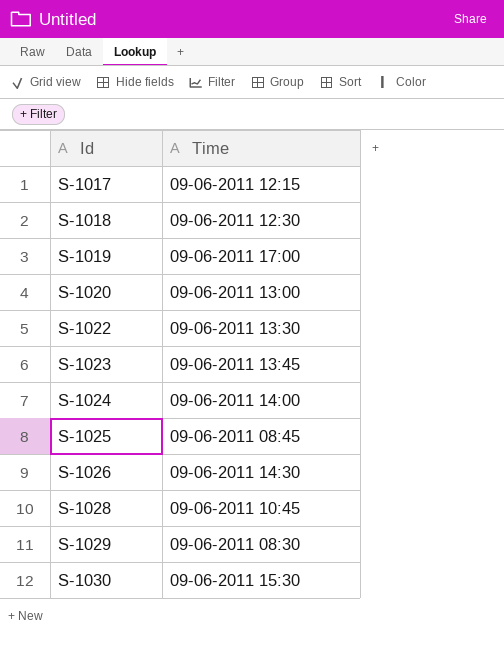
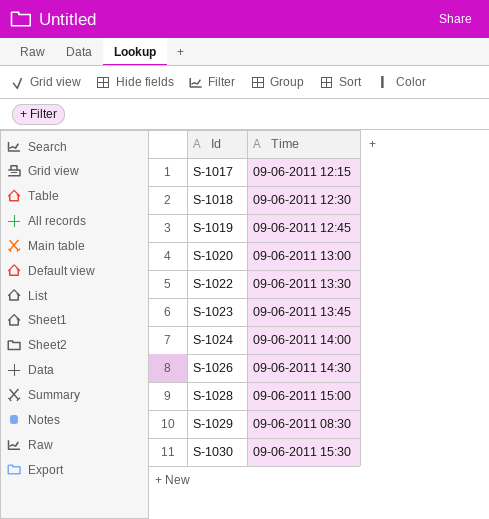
row S-1025: 09-06-2011 08:45 -> none
S-1019 | Time: 09-06-2011 17:00 -> 09-06-2011 12:45
S-1028 | Time: 09-06-2011 10:45 -> 09-06-2011 15:00

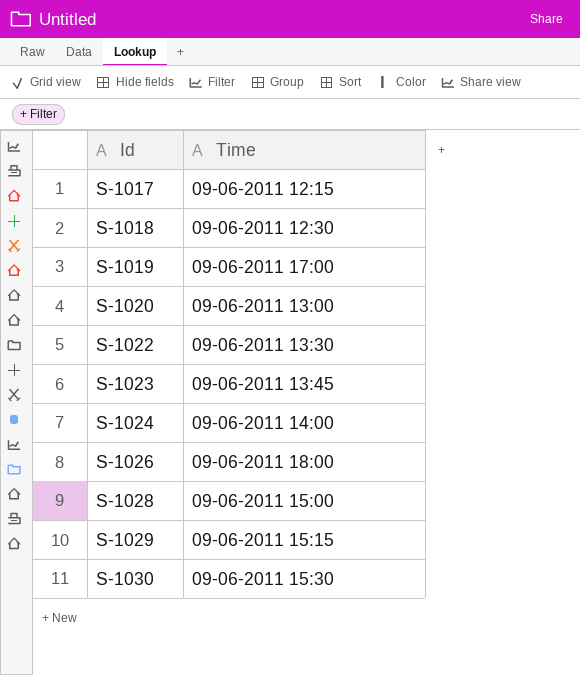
S-1019 | Time: 09-06-2011 12:45 -> 09-06-2011 17:00
S-1026 | Time: 09-06-2011 14:30 -> 09-06-2011 18:00
S-1029 | Time: 09-06-2011 08:30 -> 09-06-2011 15:15

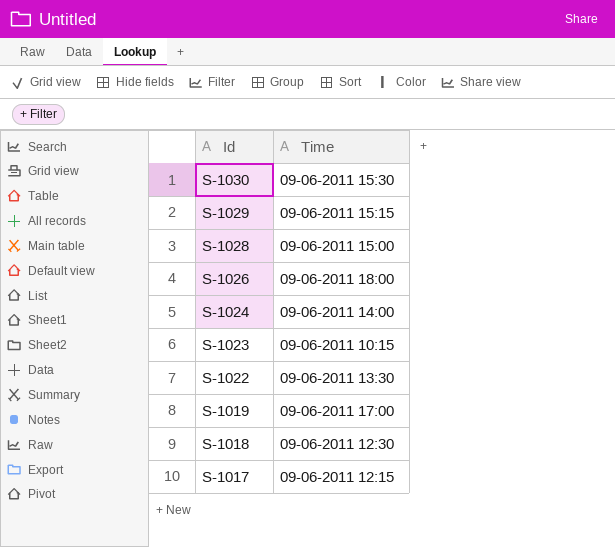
row order: Id ascending -> Id descending
row S-1020: 09-06-2011 13:00 -> none
S-1023 | Time: 09-06-2011 13:45 -> 09-06-2011 10:15

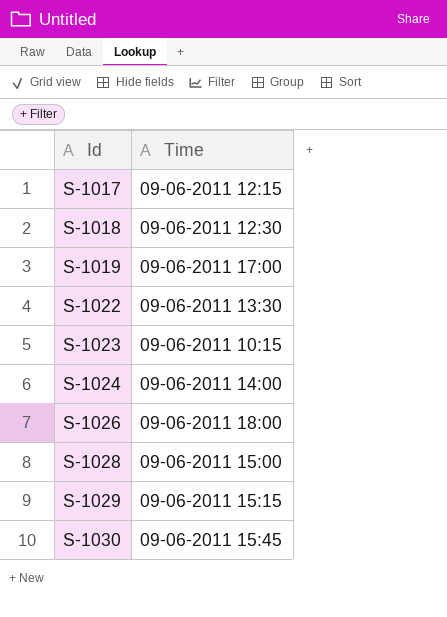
row order: Id descending -> Id ascending
S-1030 | Time: 09-06-2011 15:30 -> 09-06-2011 15:45

